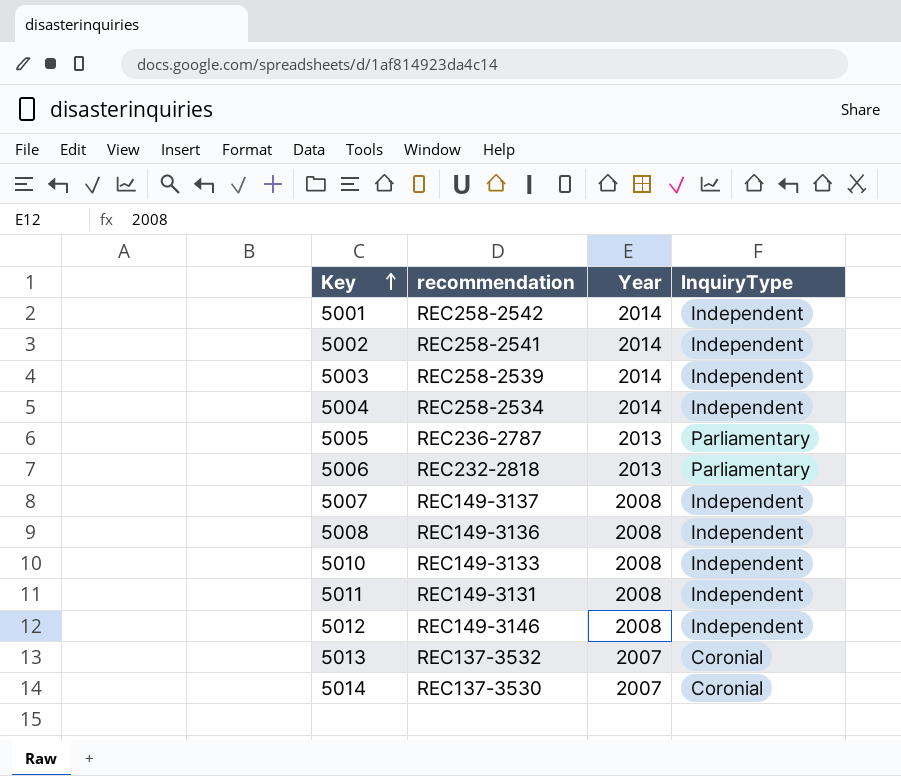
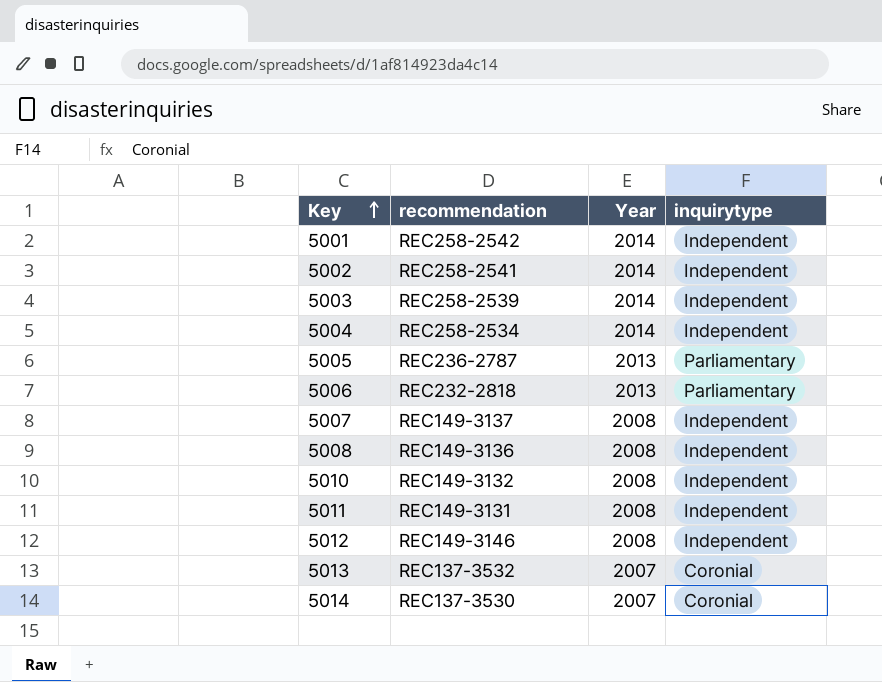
column name: InquiryType -> inquirytype
5010 | recommendation: REC149-3133 -> REC149-3132

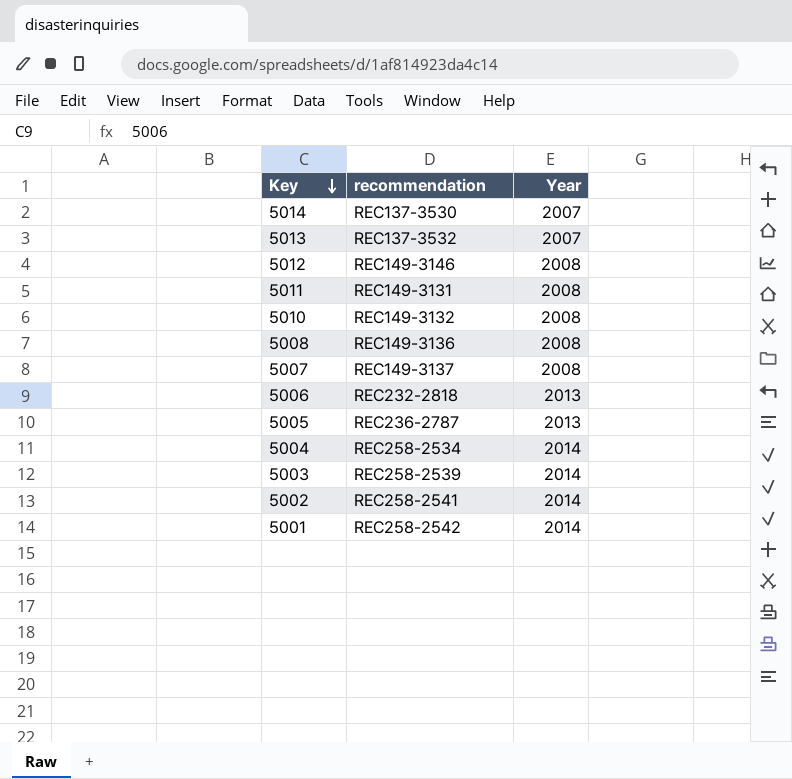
row order: Key ascending -> Key descending
column inquirytype | position: 4 -> none

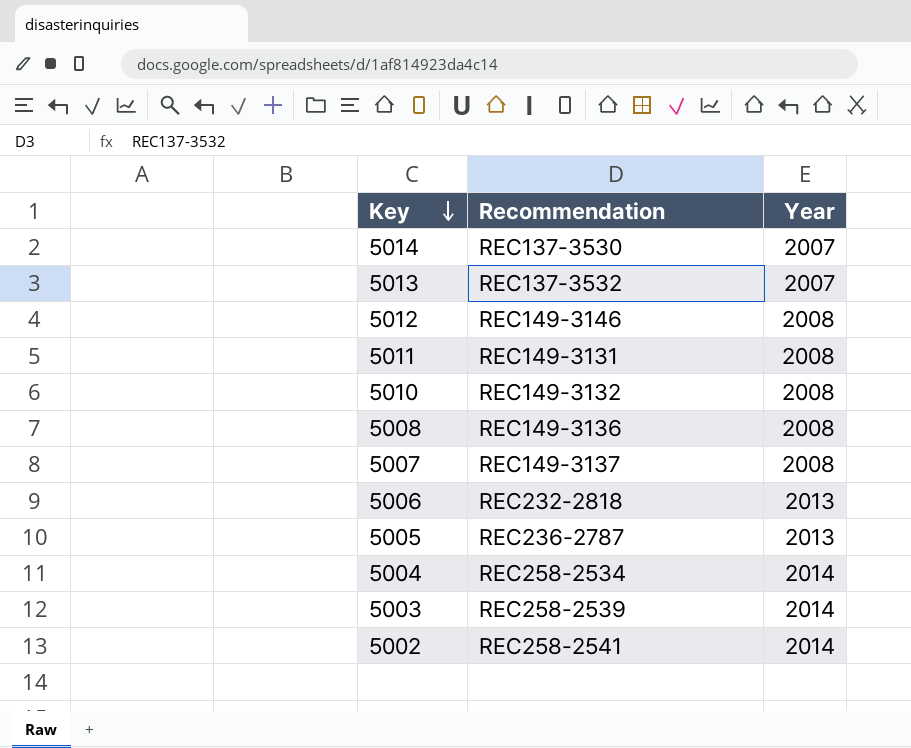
column name: recommendation -> Recommendation
row 5001: REC258-2542 | 2014 -> none

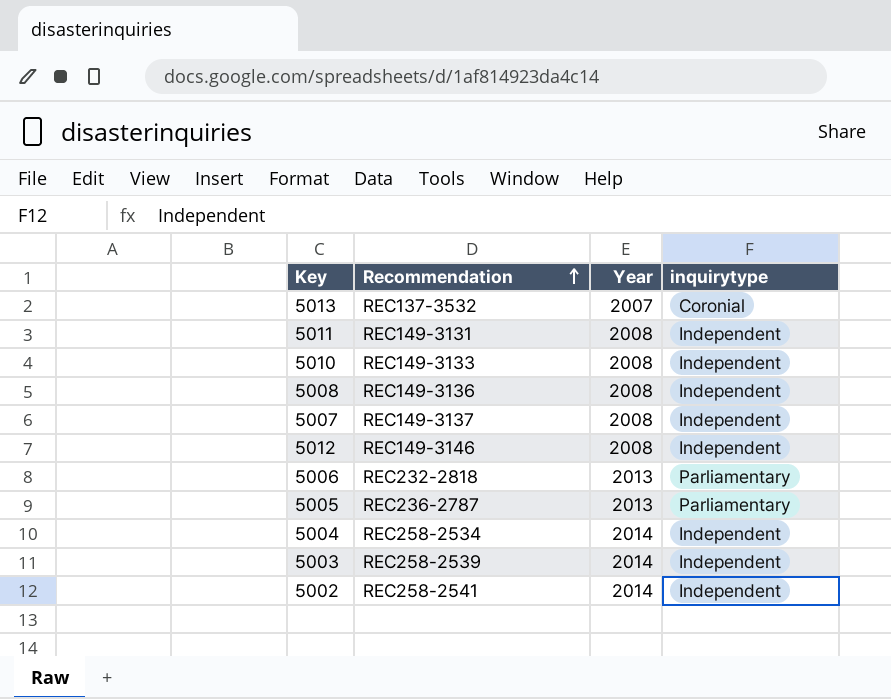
row order: Key descending -> Recommendation ascending
column inquirytype | position: none -> 4
row 5014: REC137-3530 | 2007 -> none
5010 | Recommendation: REC149-3132 -> REC149-3133

